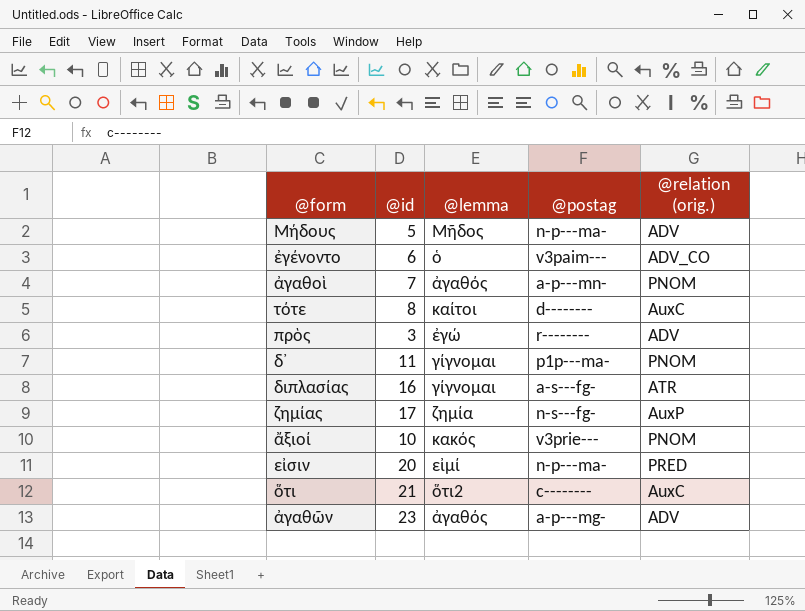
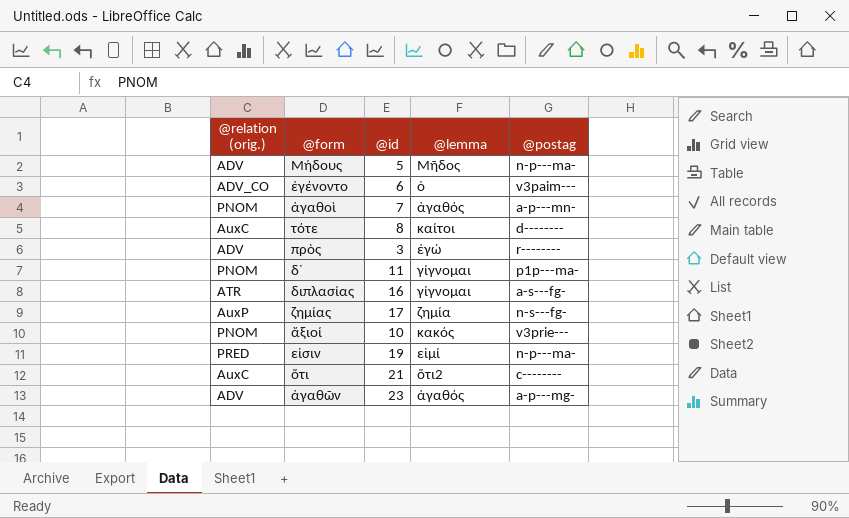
column @relation (orig.) | position: 5 -> 1
εἰσιν | @id: 20 -> 19

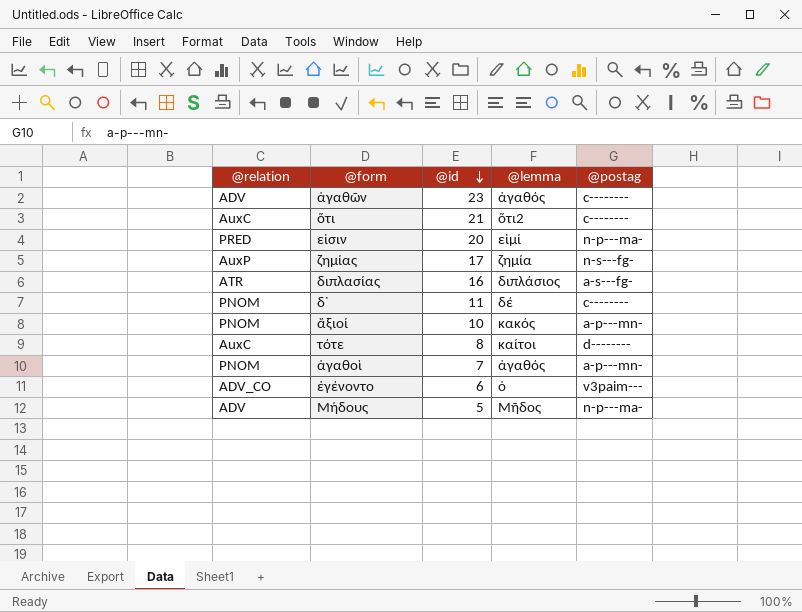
row order: none -> @id descending
column name: @relation (orig.) -> @relation
row πρὸς: ADV | 3 | ἐγώ | r-------- -> none
ἀγαθῶν | @postag: a-p---mg- -> c--------
εἰσιν | @id: 19 -> 20
διπλασίας | @lemma: γίγνομαι -> διπλάσιος
δ᾽ | @lemma: γίγνομαι -> δέ
δ᾽ | @postag: p1p---ma- -> c--------
ἄξιοί | @postag: v3prie--- -> a-p---mn-

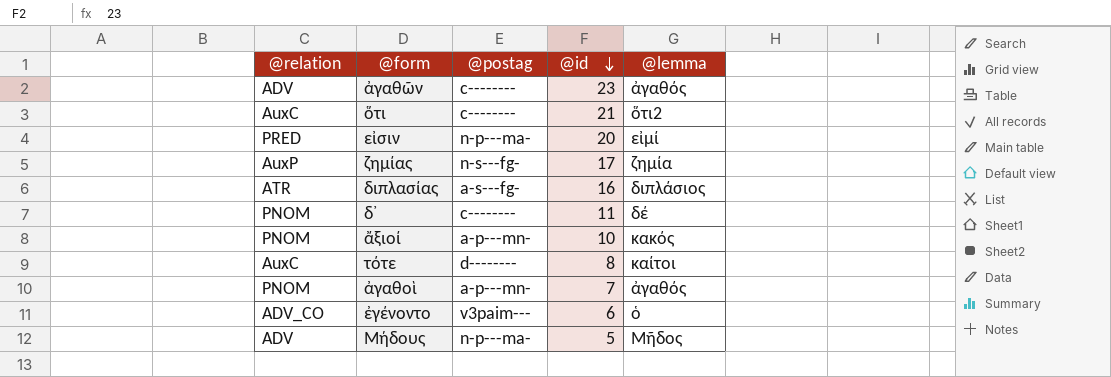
column @postag | position: 5 -> 3

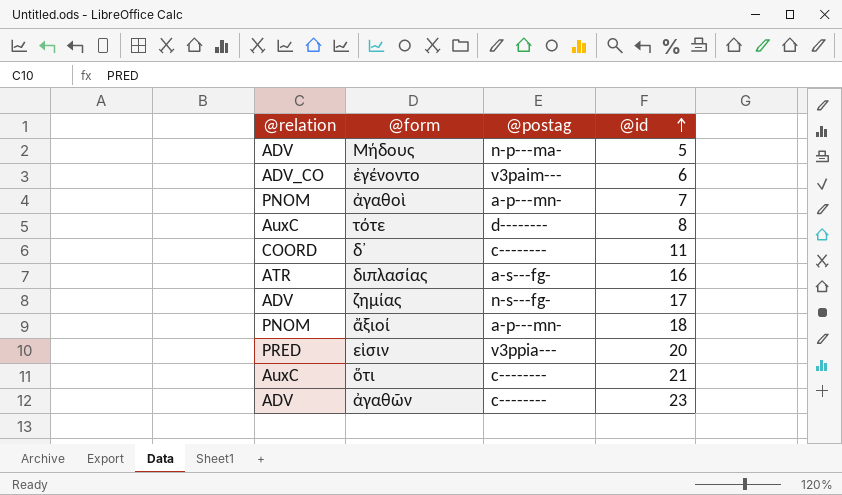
row order: @id descending -> @id ascending
column @lemma | position: 5 -> none
δ᾽ | @relation: PNOM -> COORD
ζημίας | @relation: AuxP -> ADV
ἄξιοί | @id: 10 -> 18
εἰσιν | @postag: n-p---ma- -> v3ppia---

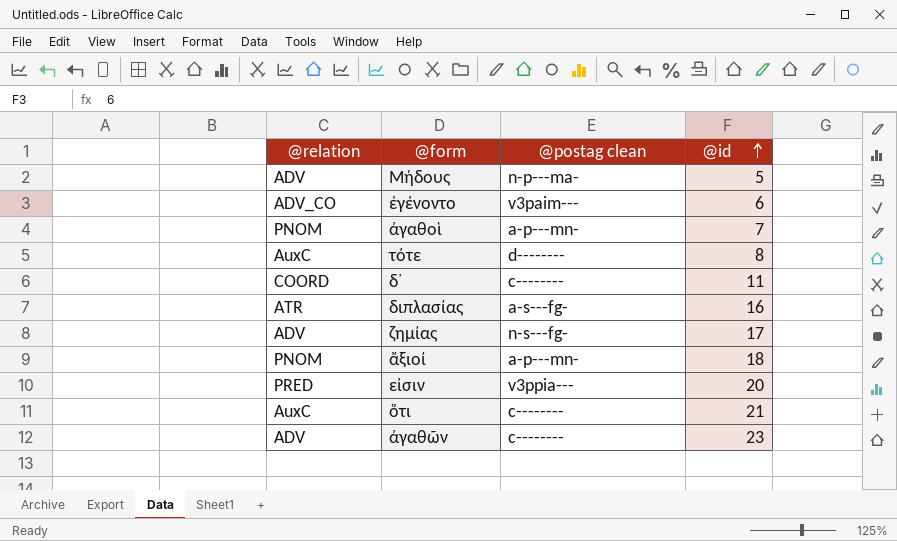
column name: @postag -> @postag clean

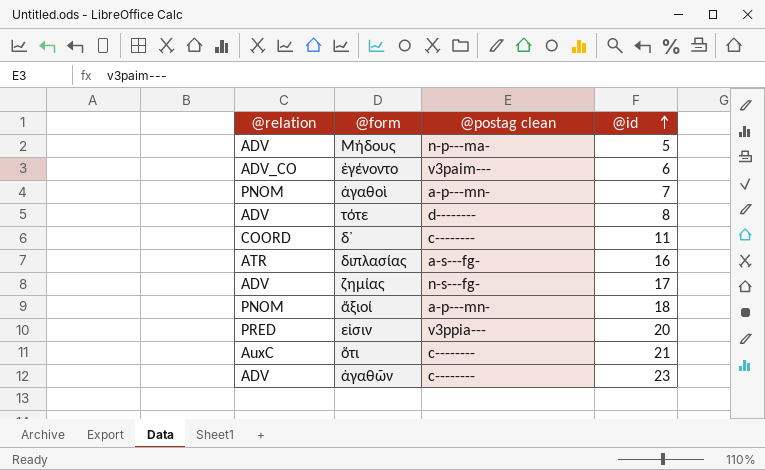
τότε | @relation: AuxC -> ADV

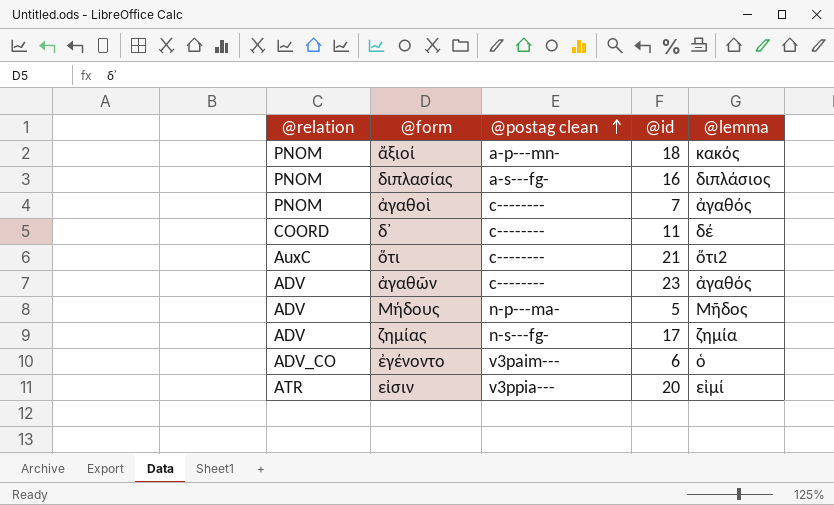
row order: @id ascending -> @postag clean ascending
column @lemma | position: none -> 5
row τότε: ADV | d-------- | 8 -> none
διπλασίας | @relation: ATR -> PNOM
ἀγαθοὶ | @postag clean: a-p---mn- -> c--------
εἰσιν | @relation: PRED -> ATR

